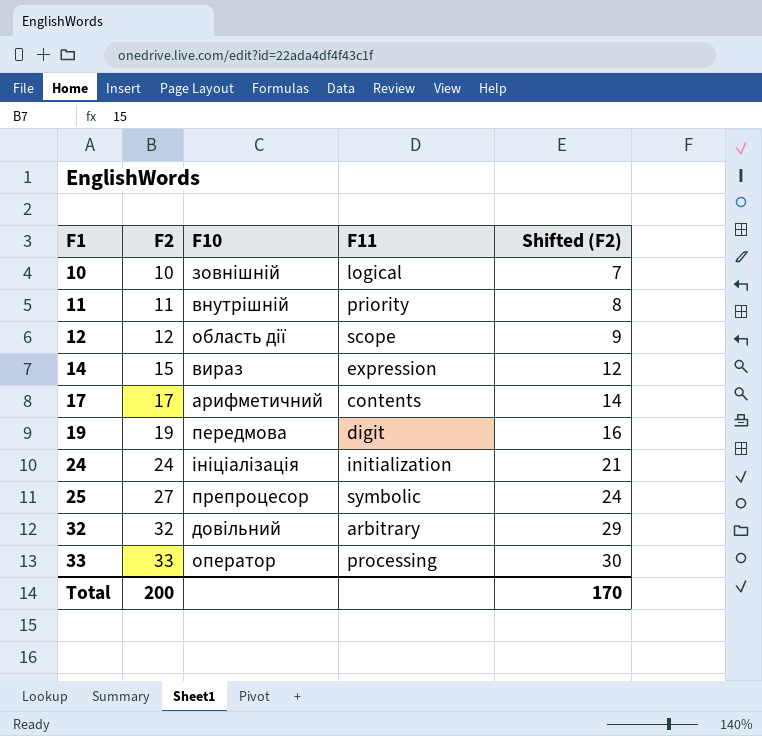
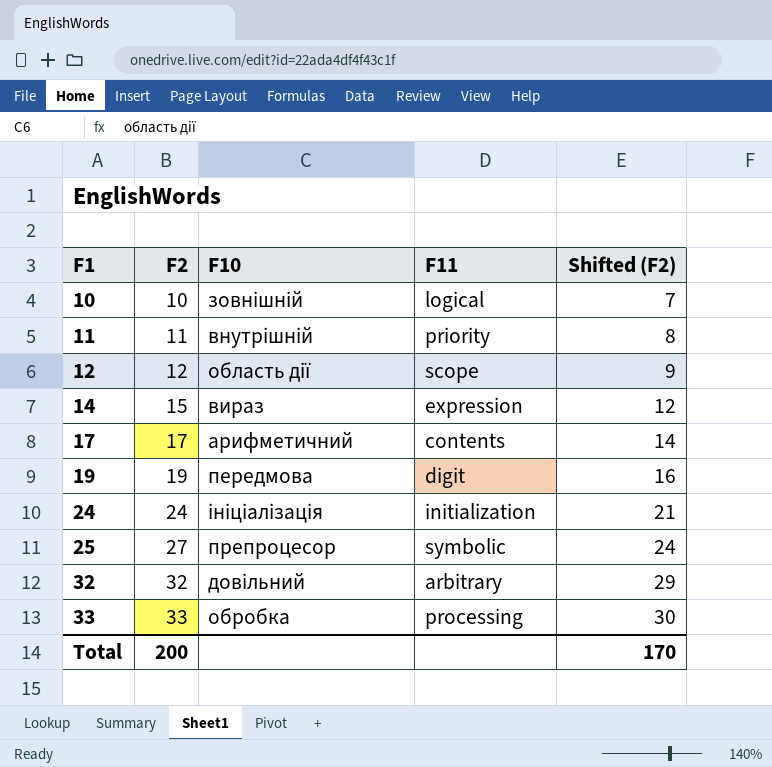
33 | F10: оператор -> обробка

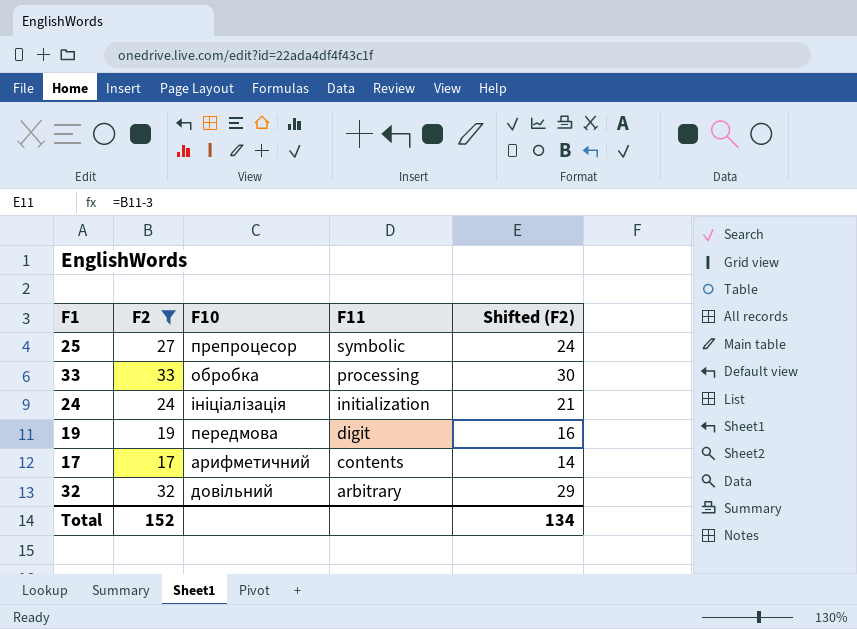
filter: none -> F2 >= 17
row order: F1 ascending -> F11 descending
Total | F2: 200 -> 152
Total | Shifted (F2): 170 -> 134

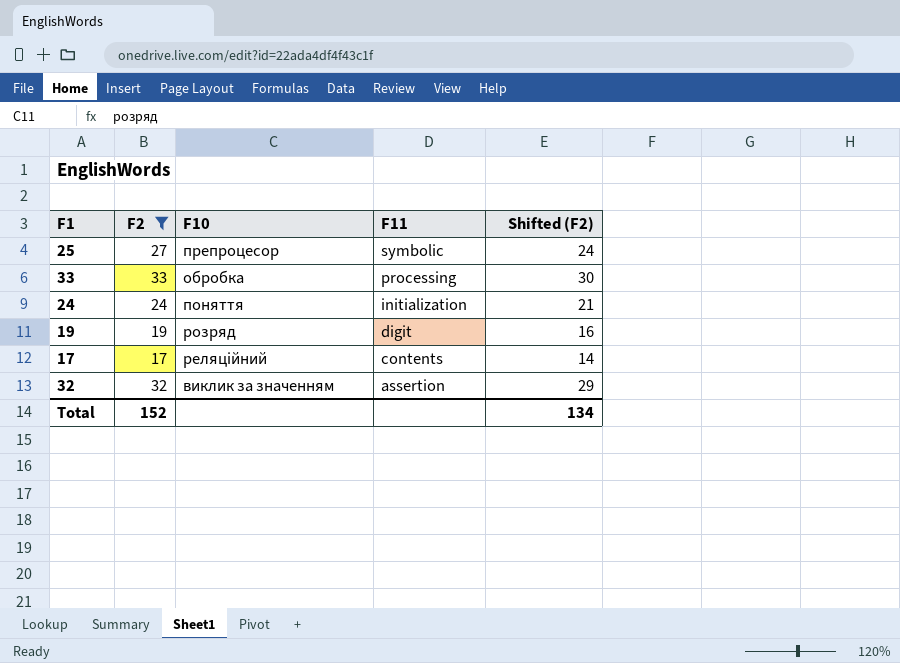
24 | F10: ініціалізація -> поняття
19 | F10: передмова -> розряд
17 | F10: арифметичний -> реляційний
32 | F10: довільний -> виклик за значенням
32 | F11: arbitrary -> assertion

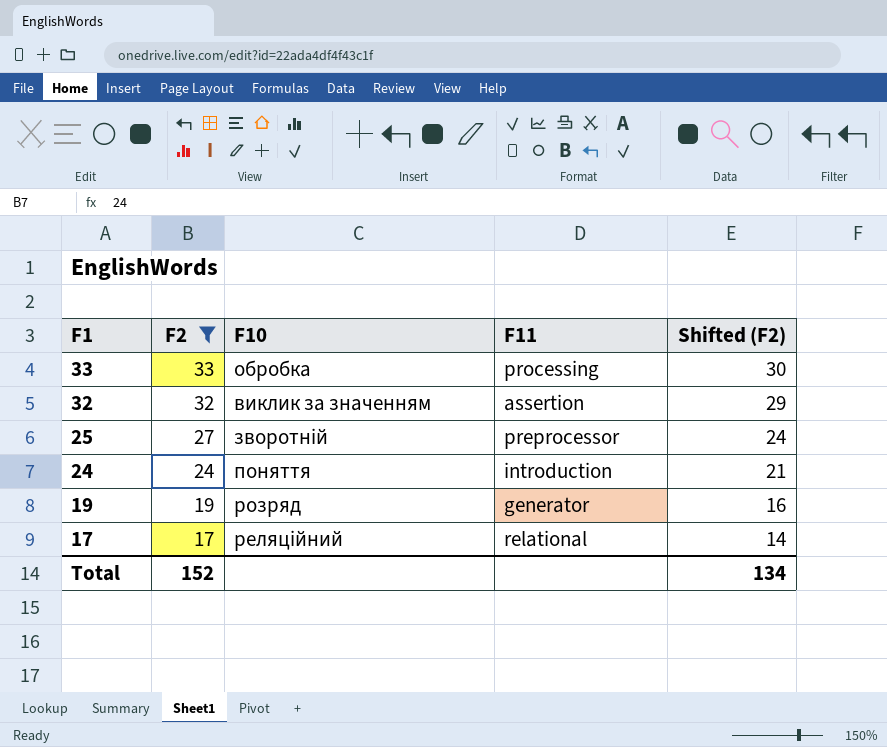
row order: F11 descending -> F1 descending
25 | F10: препроцесор -> зворотній
25 | F11: symbolic -> preprocessor
24 | F11: initialization -> introduction
19 | F11: digit -> generator
17 | F11: contents -> relational

